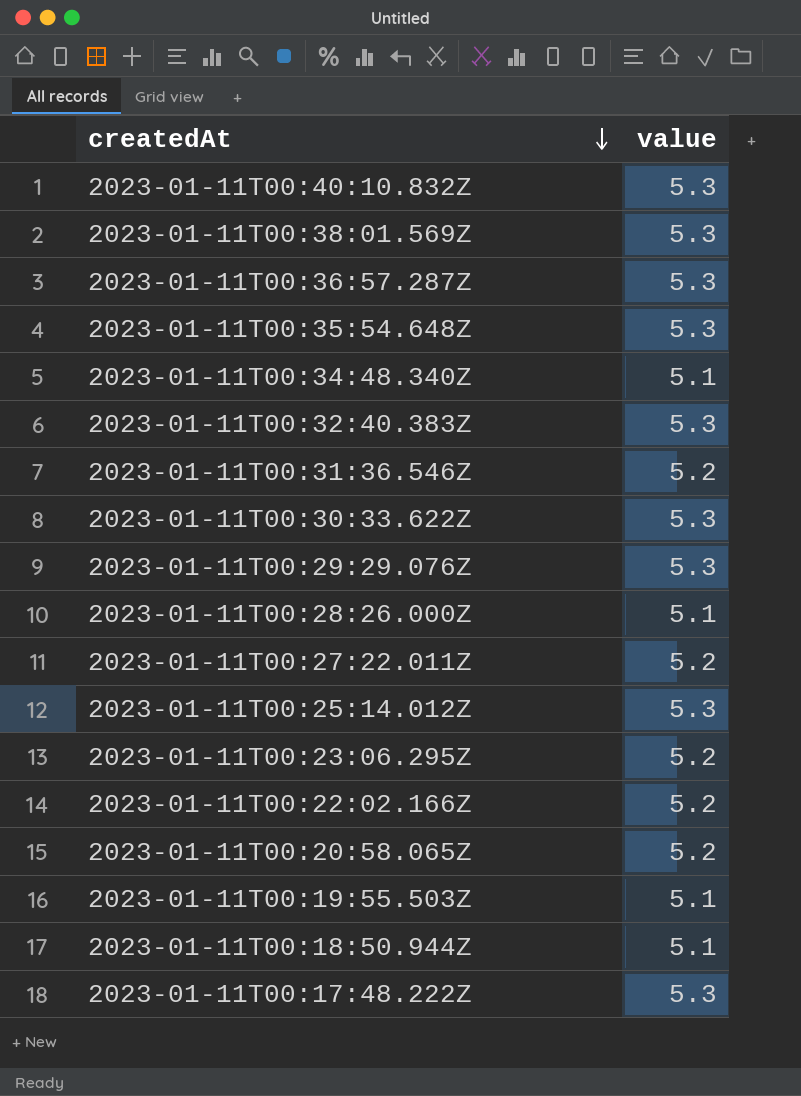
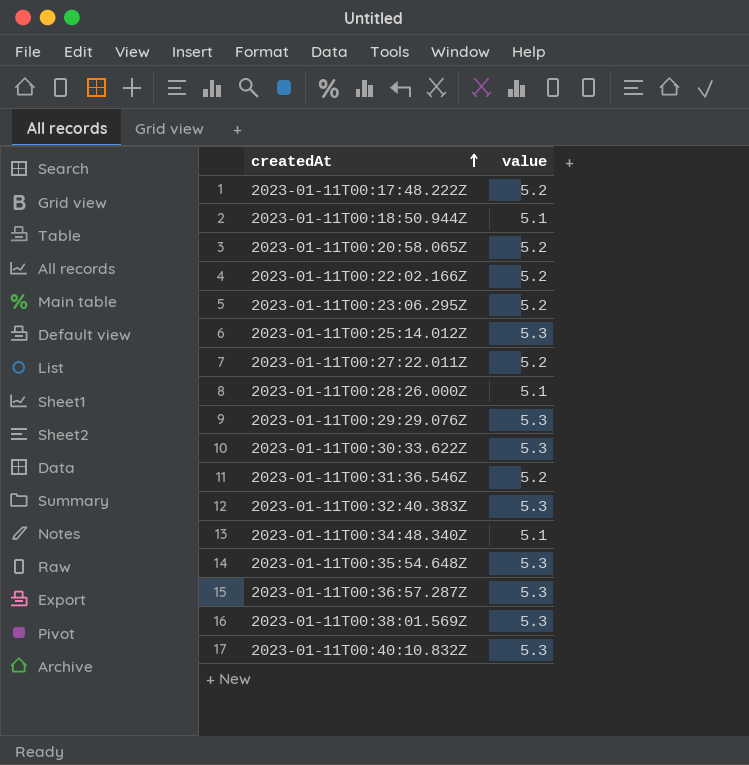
row order: createdAt descending -> createdAt ascending
row 2023-01-11T00:19:55.503Z: 5.1 -> none
2023-01-11T00:17:48.222Z | value: 5.3 -> 5.2

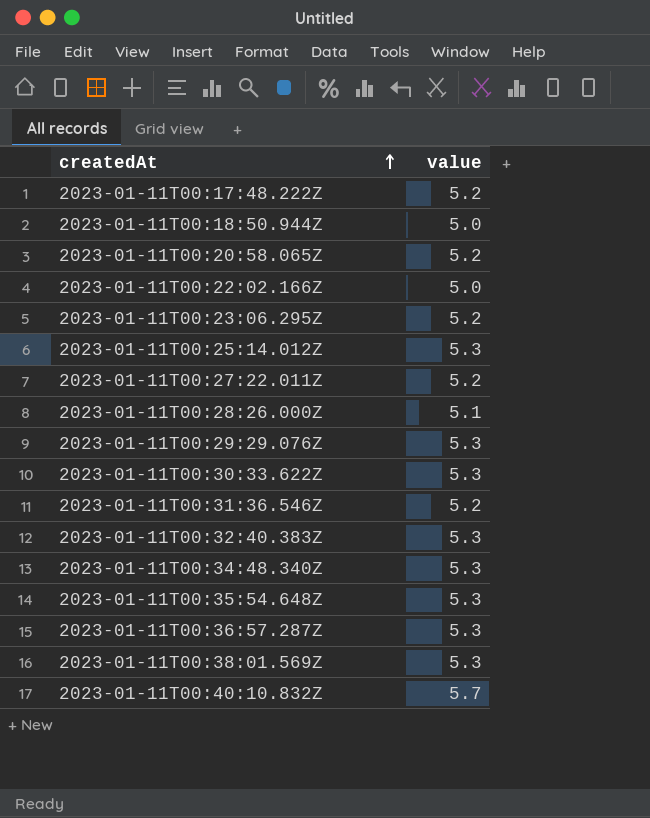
2023-01-11T00:18:50.944Z | value: 5.1 -> 5.0
2023-01-11T00:22:02.166Z | value: 5.2 -> 5.0
2023-01-11T00:34:48.340Z | value: 5.1 -> 5.3
2023-01-11T00:40:10.832Z | value: 5.3 -> 5.7

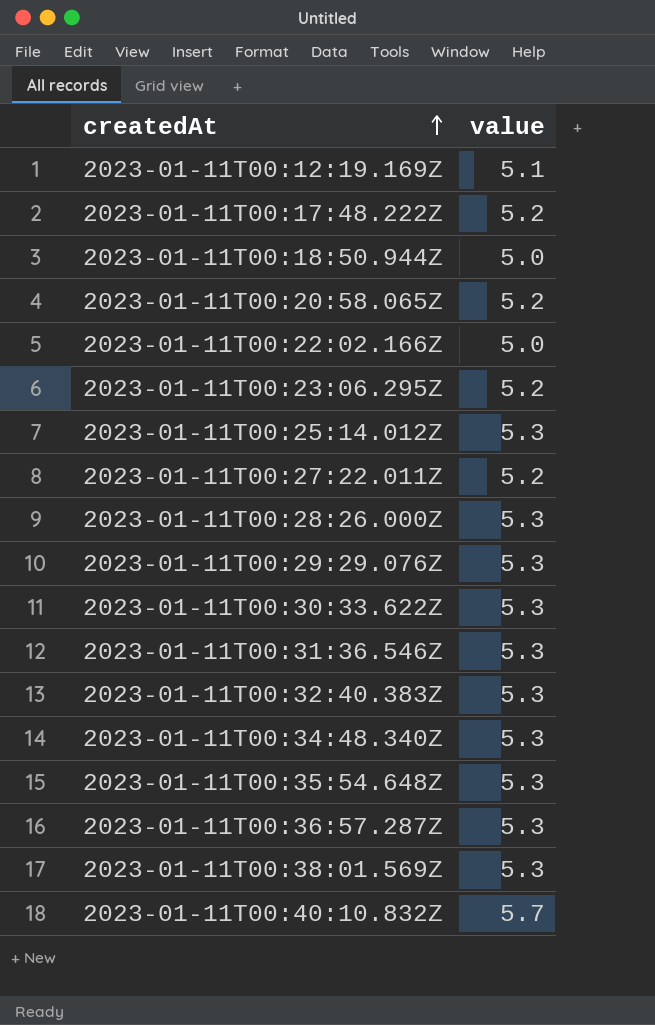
row 2023-01-11T00:12:19.169Z: none -> 5.1
2023-01-11T00:28:26.000Z | value: 5.1 -> 5.3
2023-01-11T00:31:36.546Z | value: 5.2 -> 5.3

